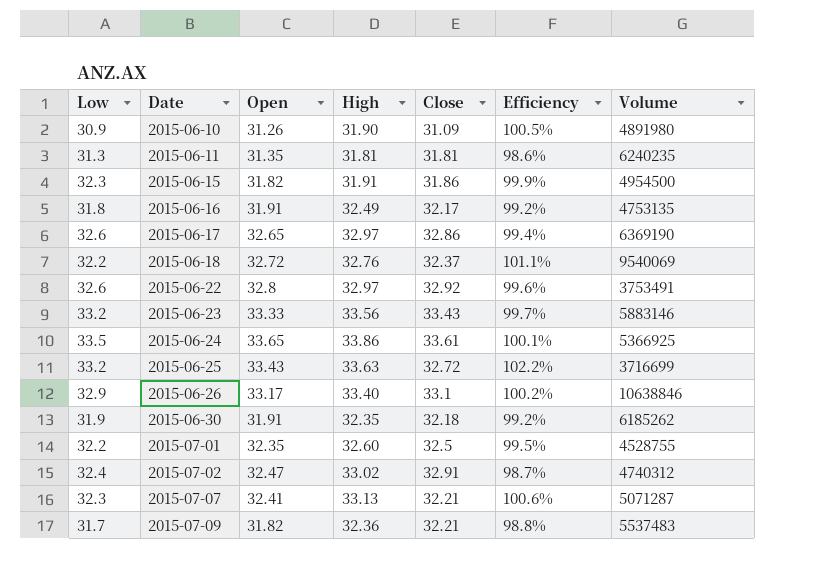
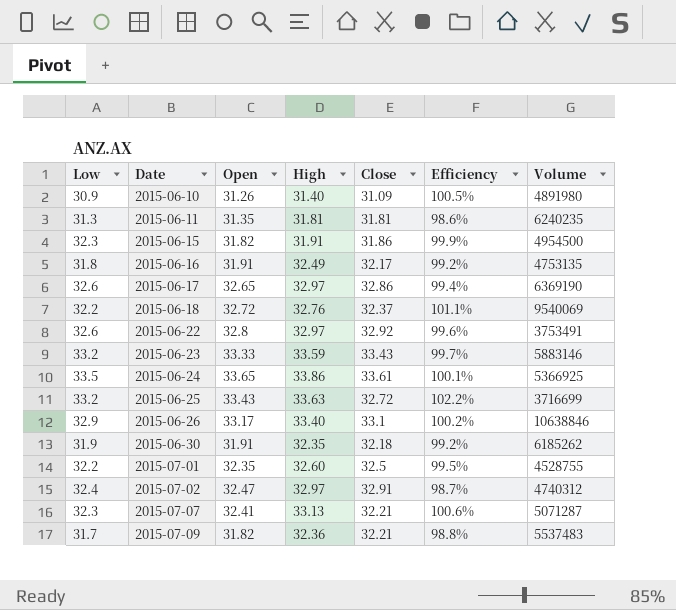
2015-06-10 | High: 31.90 -> 31.40
2015-06-23 | High: 33.56 -> 33.59
2015-07-02 | High: 33.02 -> 32.97

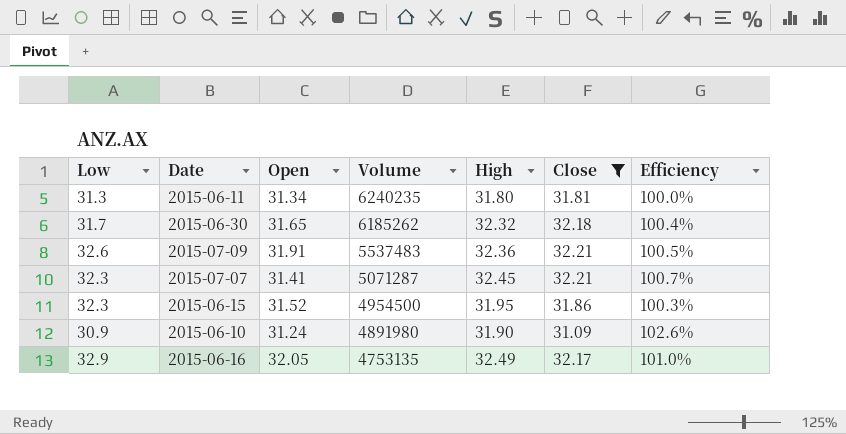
filter: none -> Close <= 32.21
row order: Date ascending -> Volume descending
column Volume | position: 7 -> 4
column Efficiency | formula: [Open] / [Close] -> [High] / [Close]
2015-06-11 | Open: 31.35 -> 31.34
2015-06-11 | High: 31.81 -> 31.80
2015-06-30 | Low: 31.9 -> 31.7
2015-06-30 | Open: 31.91 -> 31.65
2015-06-30 | High: 32.35 -> 32.32
2015-07-09 | Low: 31.7 -> 32.6
2015-07-09 | Open: 31.82 -> 31.91
2015-07-07 | Open: 32.41 -> 31.41
2015-07-07 | High: 33.13 -> 32.45
2015-06-15 | Open: 31.82 -> 31.52
2015-06-15 | High: 31.91 -> 31.95
2015-06-10 | Open: 31.26 -> 31.24
2015-06-10 | High: 31.40 -> 31.90
2015-06-16 | Low: 31.8 -> 32.9
2015-06-16 | Open: 31.91 -> 32.05

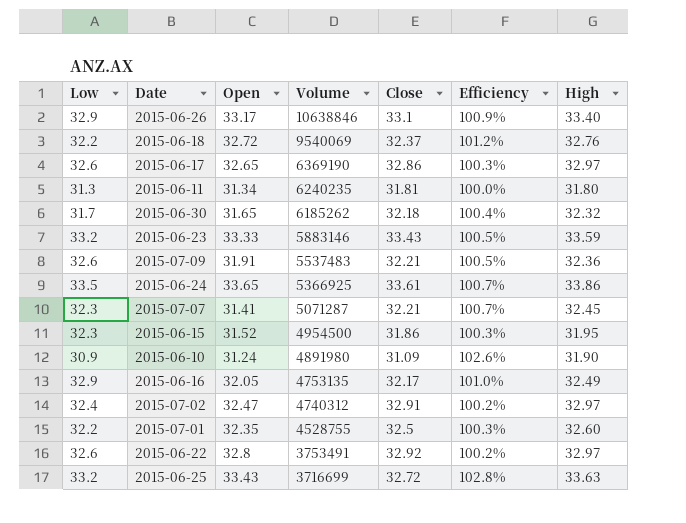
filter: Close <= 32.21 -> none
column High | position: 5 -> 7

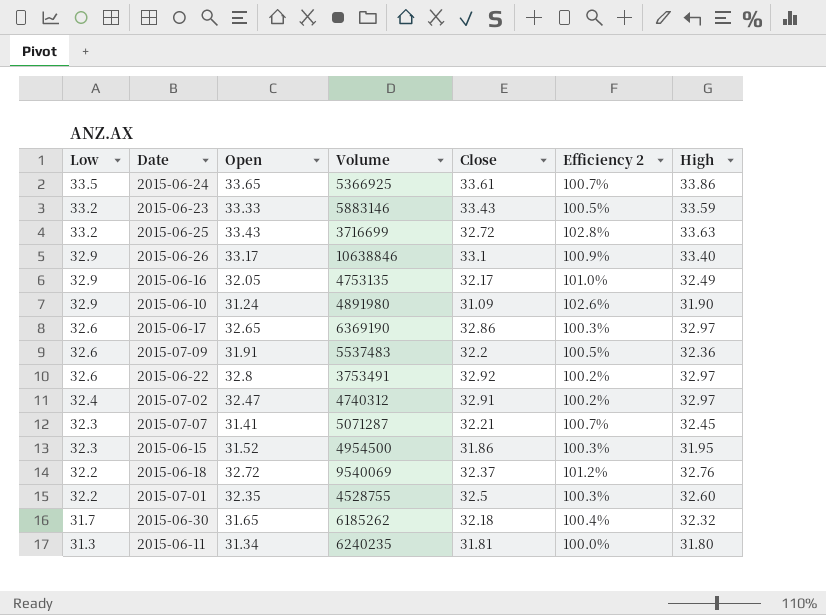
row order: Volume descending -> Low descending
column name: Efficiency -> Efficiency 2
2015-06-10 | Low: 30.9 -> 32.9
2015-07-09 | Close: 32.21 -> 32.2

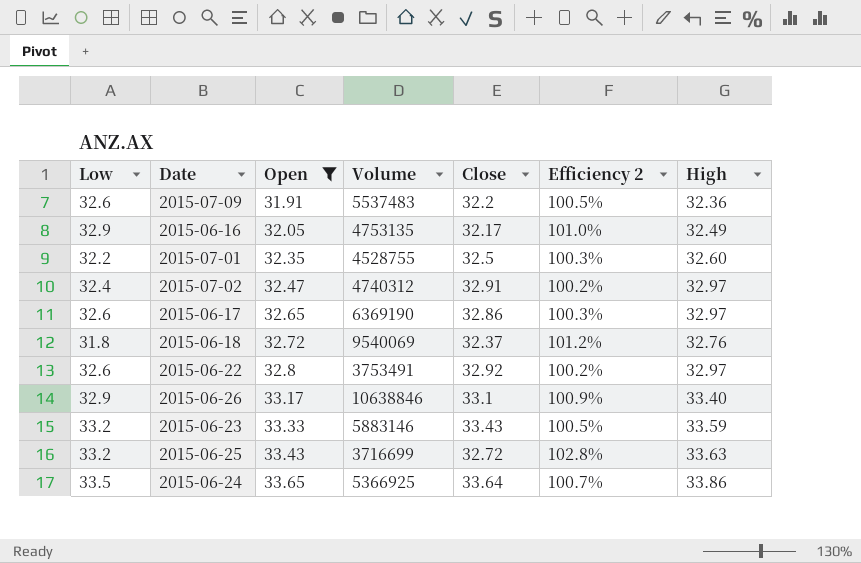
filter: none -> Open >= 31.91
row order: Low descending -> Open ascending
2015-06-18 | Low: 32.2 -> 31.8
2015-06-24 | Close: 33.61 -> 33.64

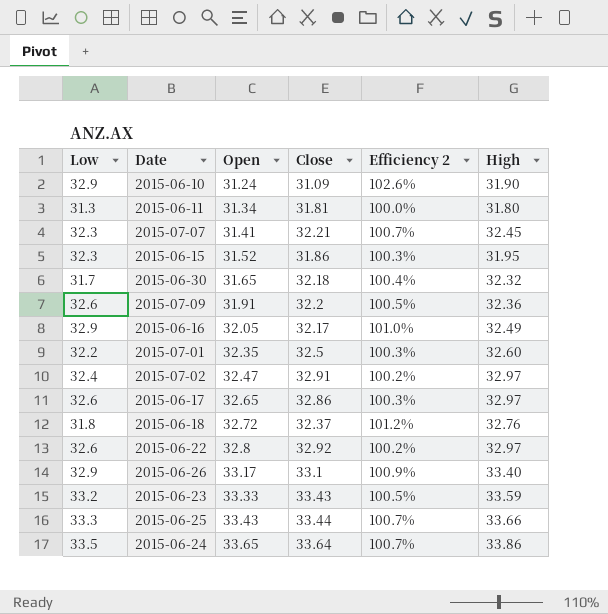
filter: Open >= 31.91 -> none
column Volume | position: 4 -> none
2015-06-25 | Low: 33.2 -> 33.3
2015-06-25 | Close: 32.72 -> 33.44
2015-06-25 | Efficiency 2: 102.8% -> 100.7%
2015-06-25 | High: 33.63 -> 33.66

